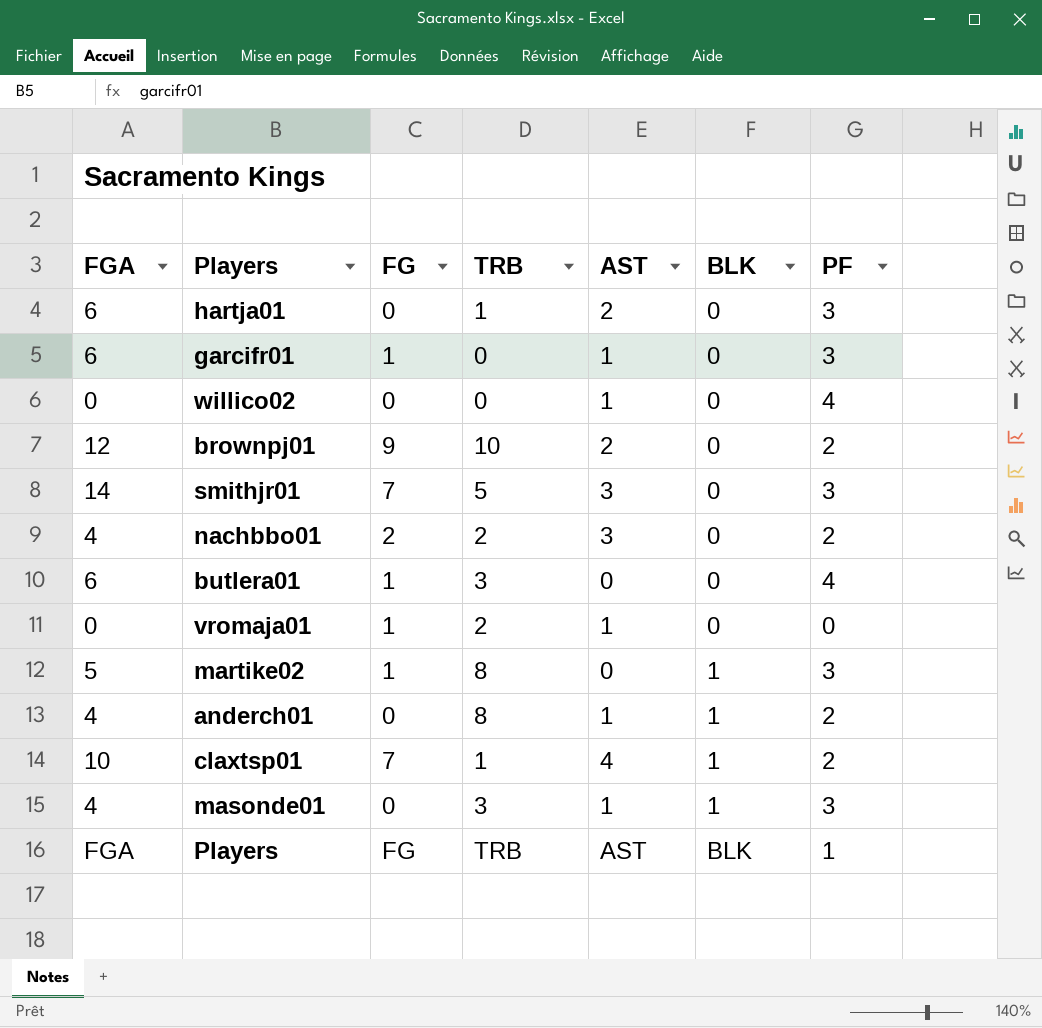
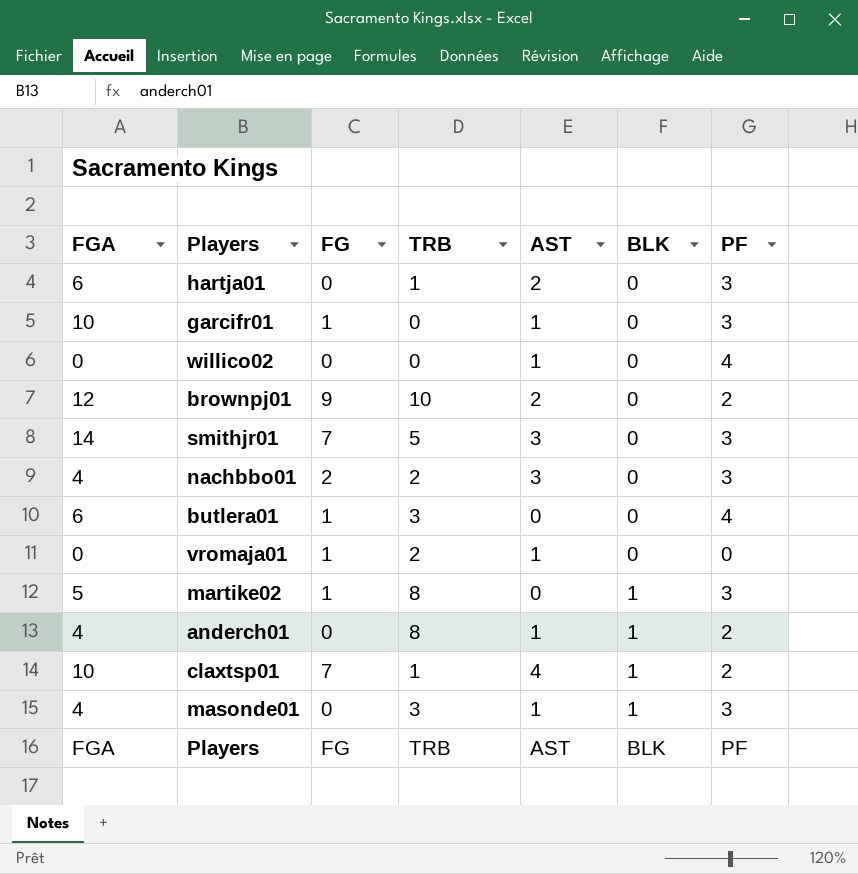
garcifr01 | FGA: 6 -> 10
nachbbo01 | PF: 2 -> 3
Players | PF: 1 -> PF

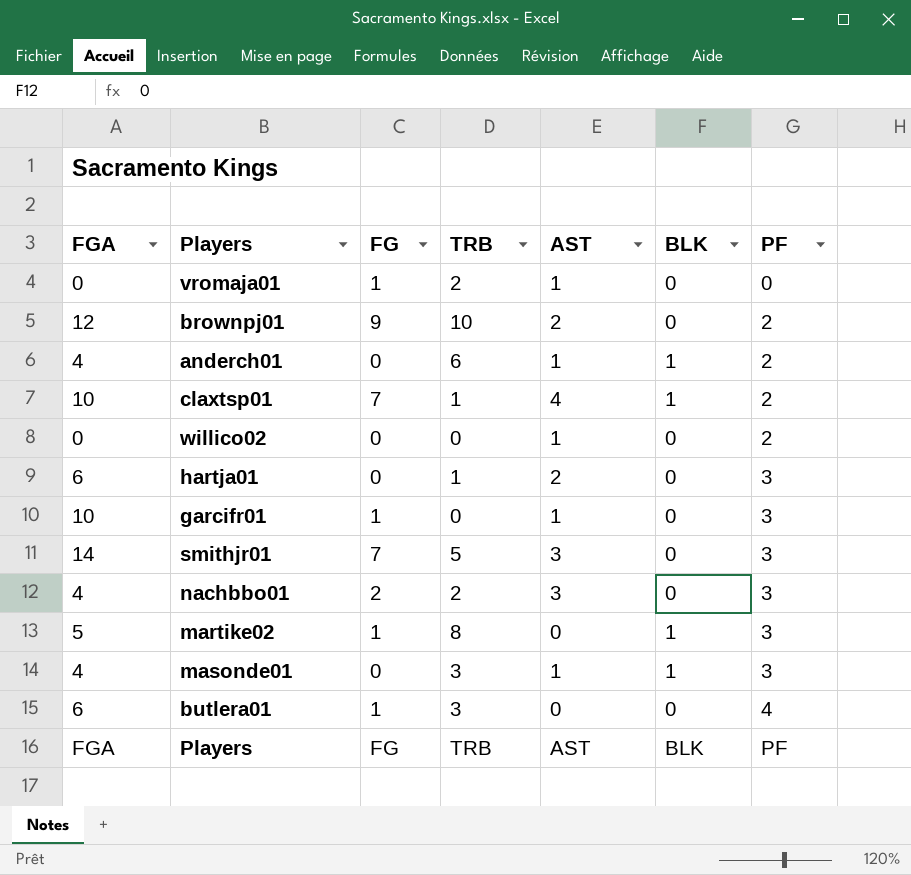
row order: BLK ascending -> PF ascending
anderch01 | TRB: 8 -> 6
willico02 | PF: 4 -> 2

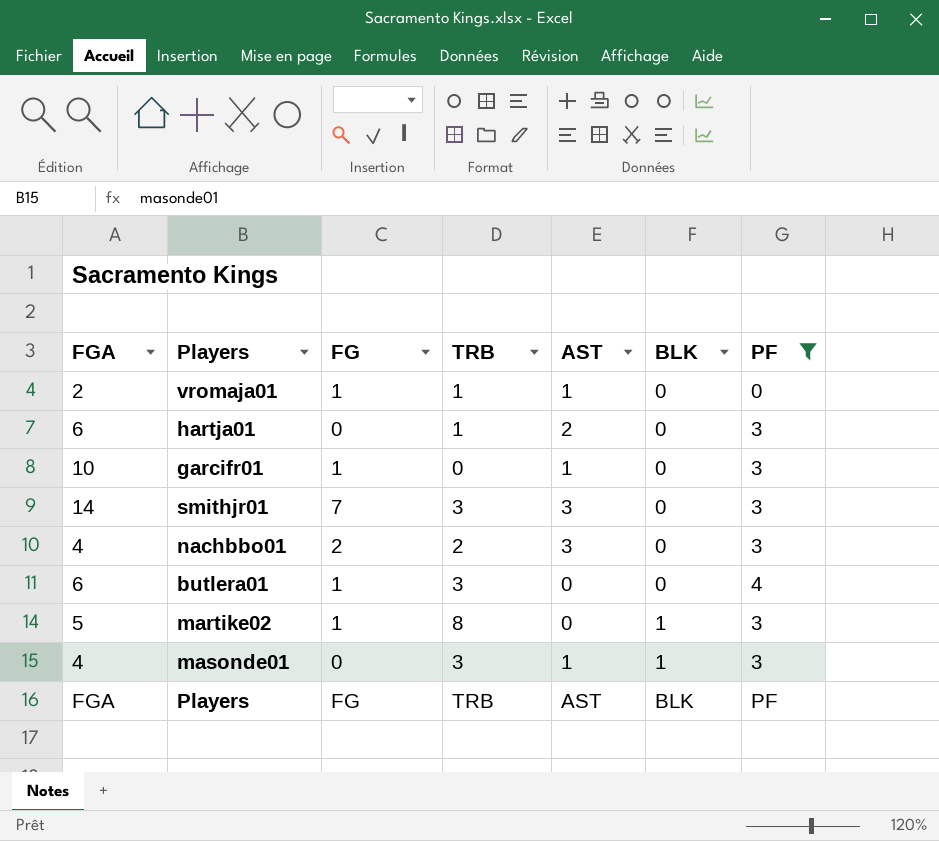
filter: none -> PF != 2
row order: PF ascending -> BLK ascending
vromaja01 | FGA: 0 -> 2
vromaja01 | TRB: 2 -> 1
smithjr01 | TRB: 5 -> 3

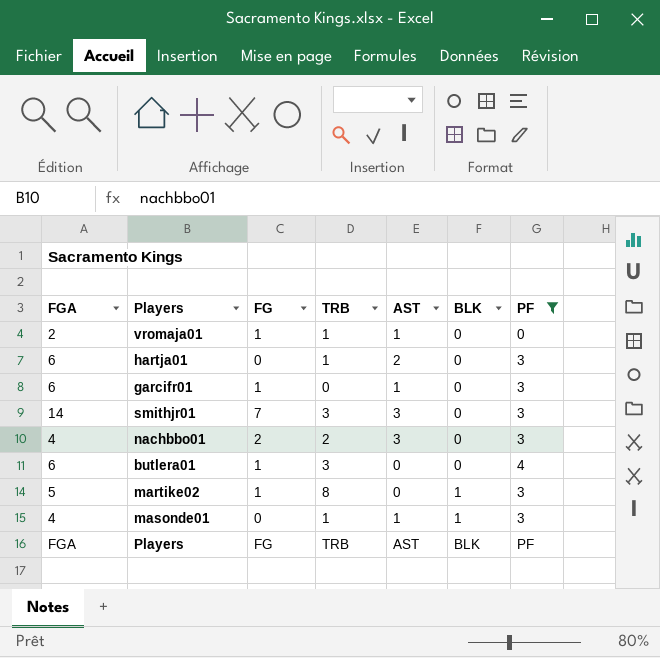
garcifr01 | FGA: 10 -> 6
masonde01 | TRB: 3 -> 1

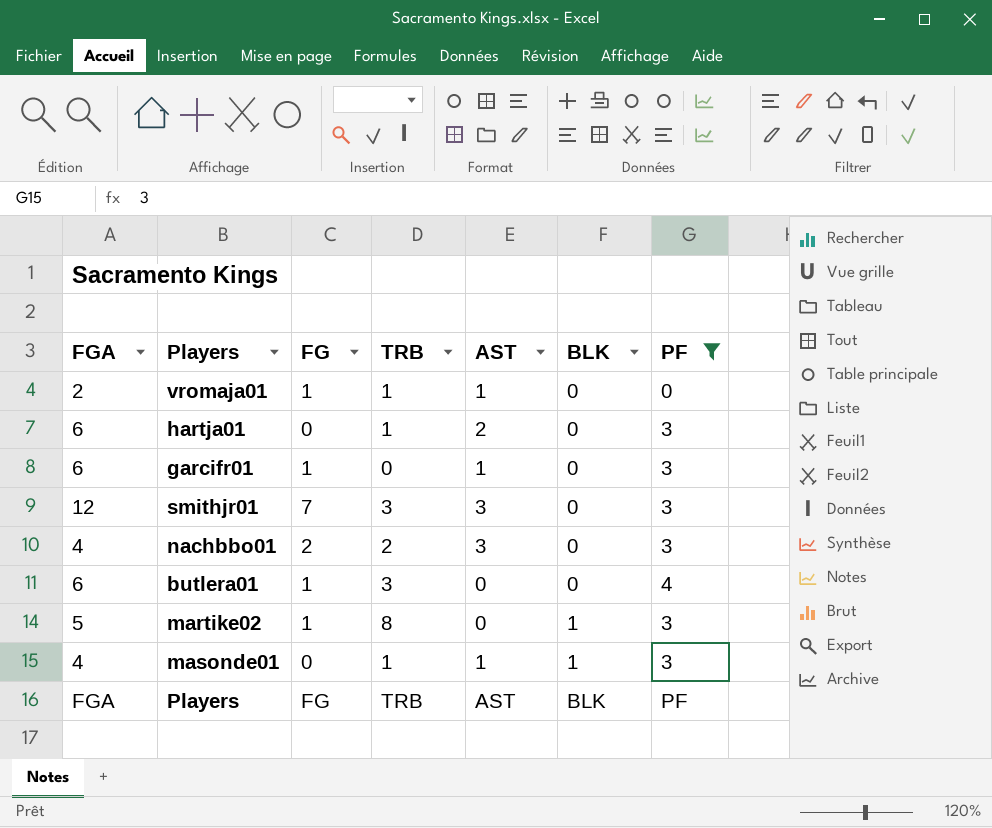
smithjr01 | FGA: 14 -> 12

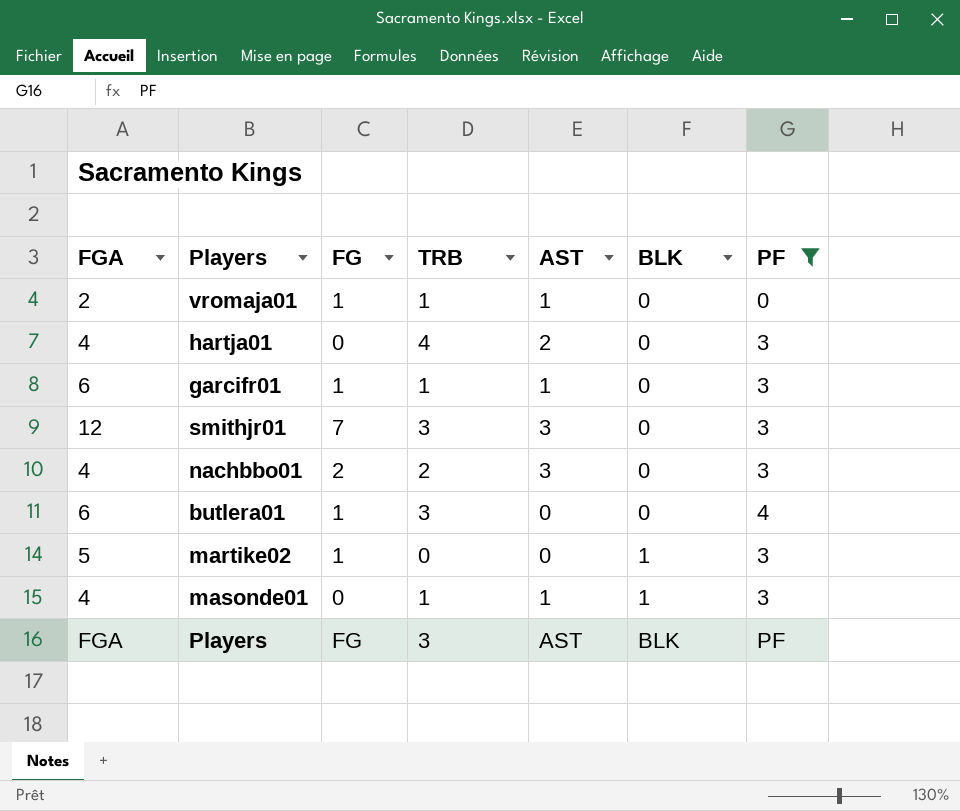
hartja01 | FGA: 6 -> 4
hartja01 | TRB: 1 -> 4
garcifr01 | TRB: 0 -> 1
martike02 | TRB: 8 -> 0
Players | TRB: TRB -> 3

